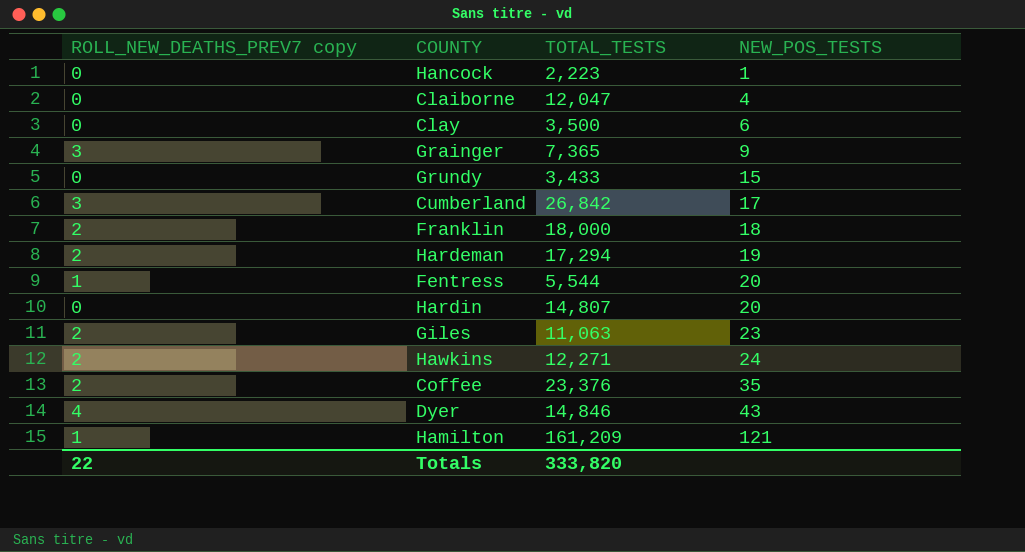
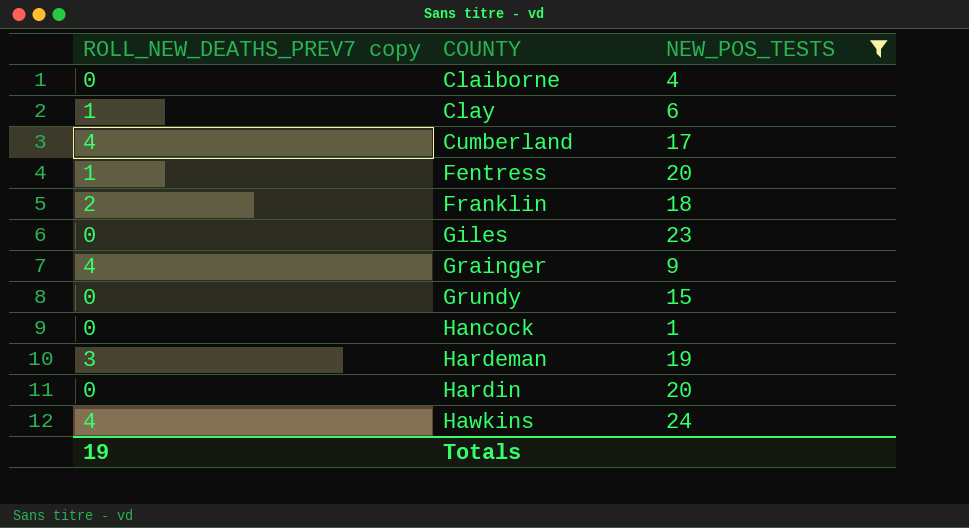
filter: none -> NEW_POS_TESTS <= 24
row order: NEW_POS_TESTS ascending -> COUNTY ascending
column TOTAL_TESTS | position: 3 -> none
Clay | ROLL_NEW_DEATHS_PREV7 copy: 0 -> 1
Cumberland | ROLL_NEW_DEATHS_PREV7 copy: 3 -> 4
Giles | ROLL_NEW_DEATHS_PREV7 copy: 2 -> 0
Grainger | ROLL_NEW_DEATHS_PREV7 copy: 3 -> 4
Hardeman | ROLL_NEW_DEATHS_PREV7 copy: 2 -> 3
Hawkins | ROLL_NEW_DEATHS_PREV7 copy: 2 -> 4
Totals | ROLL_NEW_DEATHS_PREV7 copy: 22 -> 19

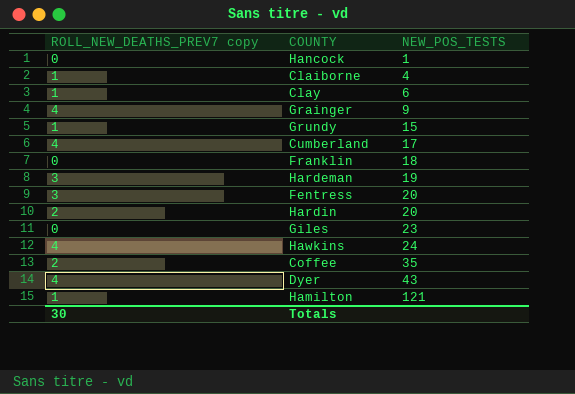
filter: NEW_POS_TESTS <= 24 -> none
row order: COUNTY ascending -> NEW_POS_TESTS ascending
Claiborne | ROLL_NEW_DEATHS_PREV7 copy: 0 -> 1
Grundy | ROLL_NEW_DEATHS_PREV7 copy: 0 -> 1
Franklin | ROLL_NEW_DEATHS_PREV7 copy: 2 -> 0
Fentress | ROLL_NEW_DEATHS_PREV7 copy: 1 -> 3
Hardin | ROLL_NEW_DEATHS_PREV7 copy: 0 -> 2
Totals | ROLL_NEW_DEATHS_PREV7 copy: 19 -> 30

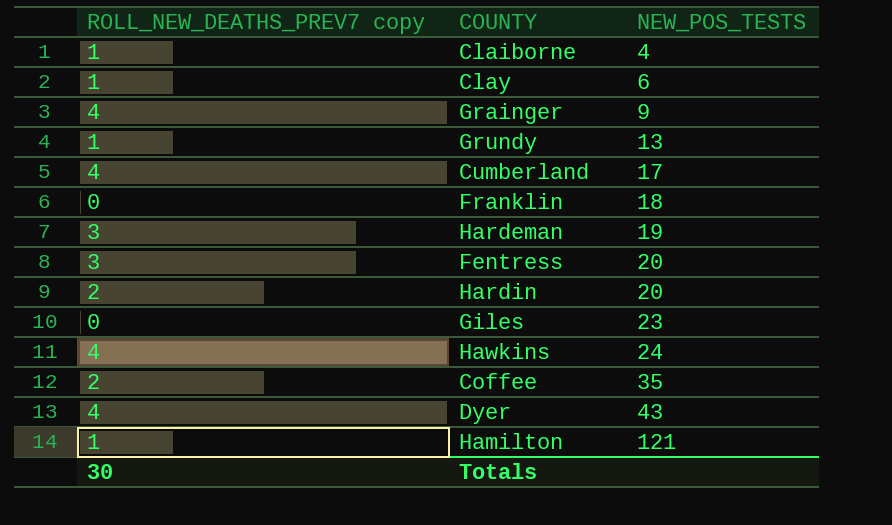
row Hancock: 0 | 1 -> none
Grundy | NEW_POS_TESTS: 15 -> 13

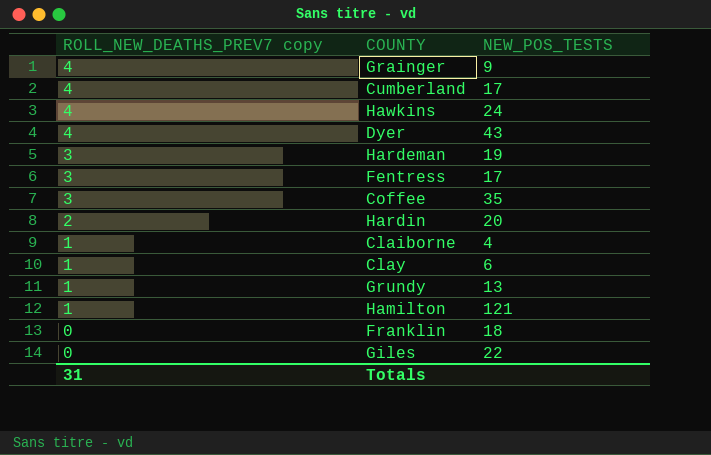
row order: NEW_POS_TESTS ascending -> ROLL_NEW_DEATHS_PREV7 copy descending
Fentress | NEW_POS_TESTS: 20 -> 17
Coffee | ROLL_NEW_DEATHS_PREV7 copy: 2 -> 3
Giles | NEW_POS_TESTS: 23 -> 22
Totals | ROLL_NEW_DEATHS_PREV7 copy: 30 -> 31

